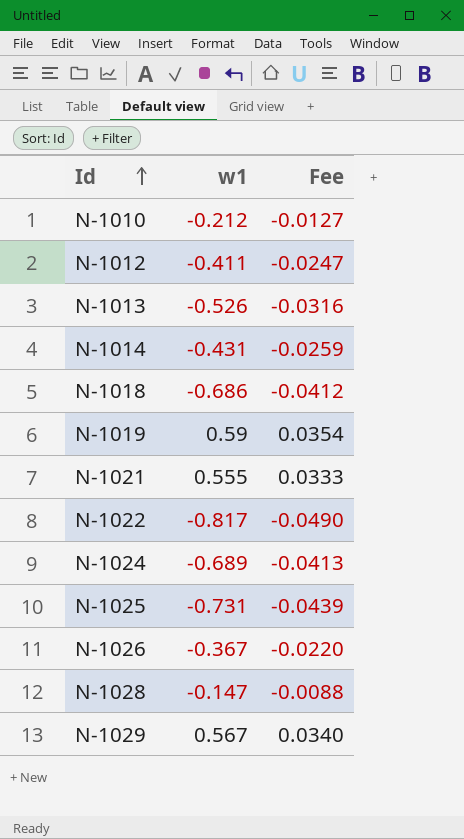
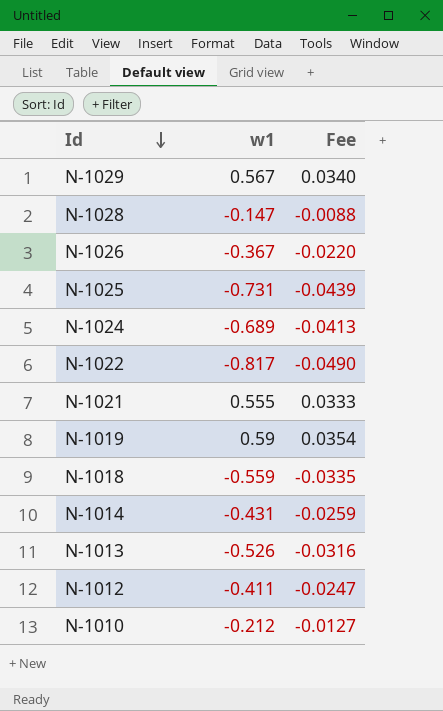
row order: Id ascending -> Id descending
N-1018 | w1: -0.686 -> -0.559
N-1018 | Fee: -0.0412 -> -0.0335

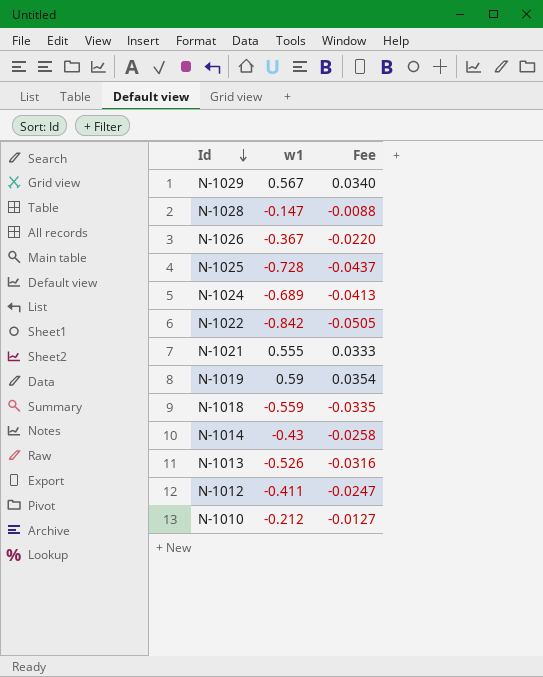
N-1025 | w1: -0.731 -> -0.728
N-1025 | Fee: -0.0439 -> -0.0437
N-1022 | w1: -0.817 -> -0.842
N-1022 | Fee: -0.0490 -> -0.0505
N-1014 | w1: -0.431 -> -0.43
N-1014 | Fee: -0.0259 -> -0.0258

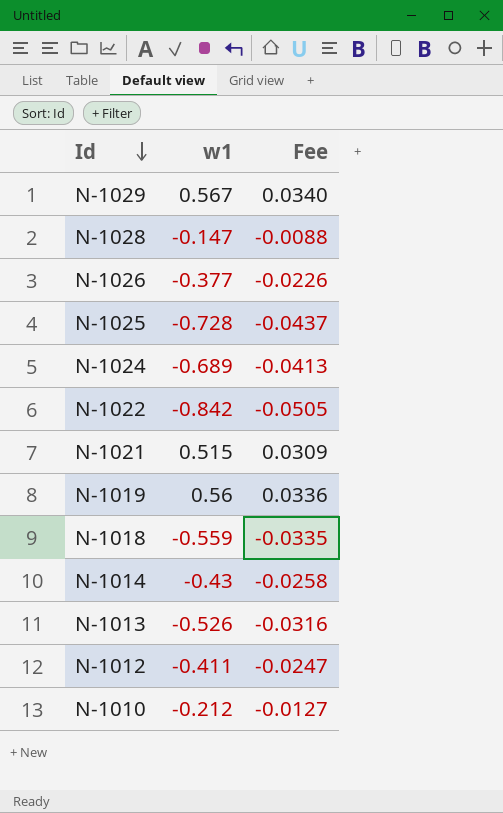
N-1026 | w1: -0.367 -> -0.377
N-1026 | Fee: -0.0220 -> -0.0226
N-1021 | w1: 0.555 -> 0.515
N-1021 | Fee: 0.0333 -> 0.0309
N-1019 | w1: 0.59 -> 0.56
N-1019 | Fee: 0.0354 -> 0.0336

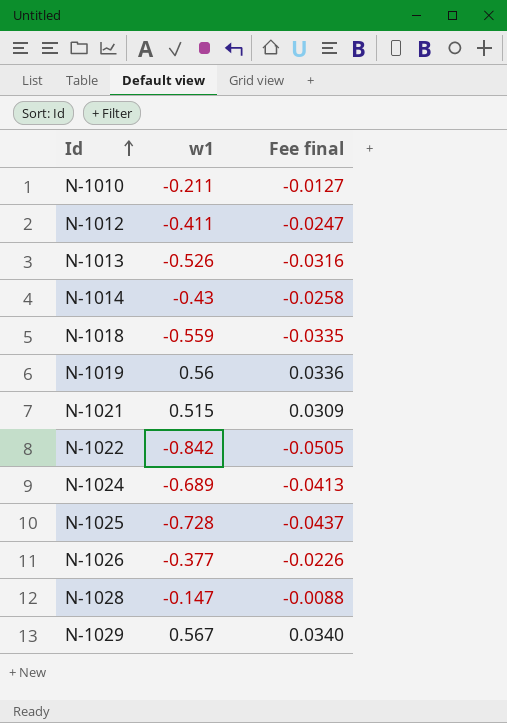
row order: Id descending -> Id ascending
column name: Fee -> Fee final
N-1010 | w1: -0.212 -> -0.211

